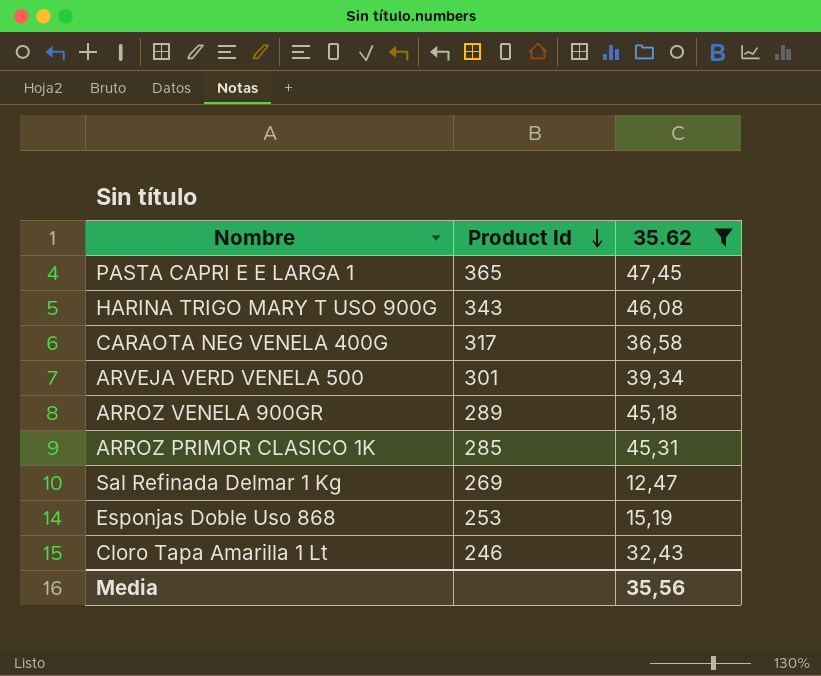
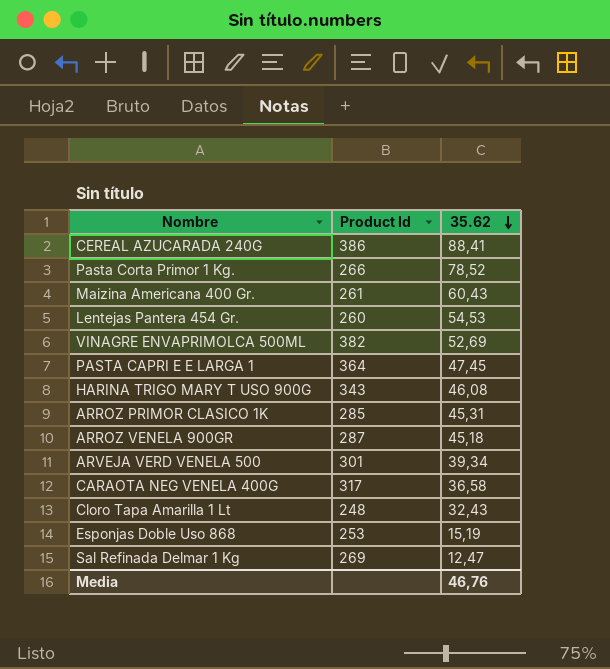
filter: 35.62 <= 47,45 -> none
row order: Product Id descending -> 35.62 descending
PASTA CAPRI E E LARGA 1 | Product Id: 365 -> 364
ARROZ VENELA 900GR | Product Id: 289 -> 287
Cloro Tapa Amarilla 1 Lt | Product Id: 246 -> 248
Media | 35.62: 35,56 -> 46,76

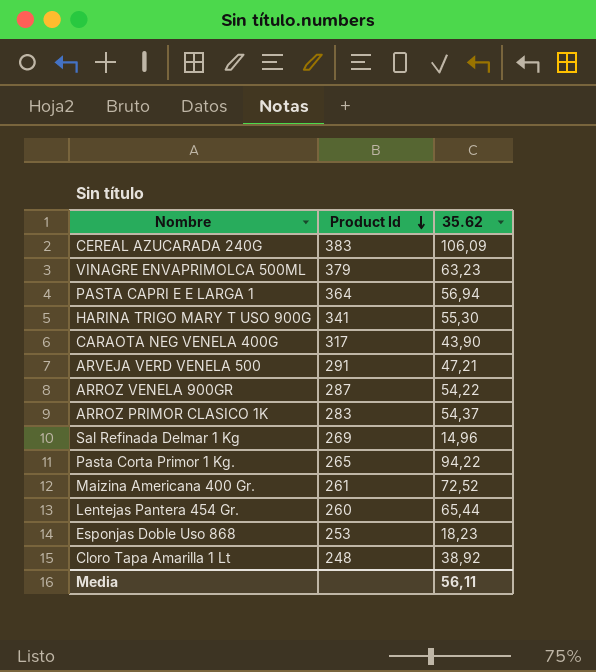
row order: 35.62 descending -> Product Id descending
CEREAL AZUCARADA 240G | Product Id: 386 -> 383
CEREAL AZUCARADA 240G | 35.62: 88,41 -> 106,09
VINAGRE ENVAPRIMOLCA 500ML | Product Id: 382 -> 379
VINAGRE ENVAPRIMOLCA 500ML | 35.62: 52,69 -> 63,23
PASTA CAPRI E E LARGA 1 | 35.62: 47,45 -> 56,94
HARINA TRIGO MARY T USO 900G | Product Id: 343 -> 341
HARINA TRIGO MARY T USO 900G | 35.62: 46,08 -> 55,30
CARAOTA NEG VENELA 400G | 35.62: 36,58 -> 43,90
ARVEJA VERD VENELA 500 | Product Id: 301 -> 291
ARVEJA VERD VENELA 500 | 35.62: 39,34 -> 47,21
ARROZ VENELA 900GR | 35.62: 45,18 -> 54,22
ARROZ PRIMOR CLASICO 1K | Product Id: 285 -> 283
ARROZ PRIMOR CLASICO 1K | 35.62: 45,31 -> 54,37
Sal Refinada Delmar 1 Kg | 35.62: 12,47 -> 14,96
Pasta Corta Primor 1 Kg. | Product Id: 266 -> 265
Pasta Corta Primor 1 Kg. | 35.62: 78,52 -> 94,22
Maizina Americana 400 Gr. | 35.62: 60,43 -> 72,52
Lentejas Pantera 454 Gr. | 35.62: 54,53 -> 65,44
Esponjas Doble Uso 868 | 35.62: 15,19 -> 18,23
Cloro Tapa Amarilla 1 Lt | 35.62: 32,43 -> 38,92
Media | 35.62: 46,76 -> 56,11

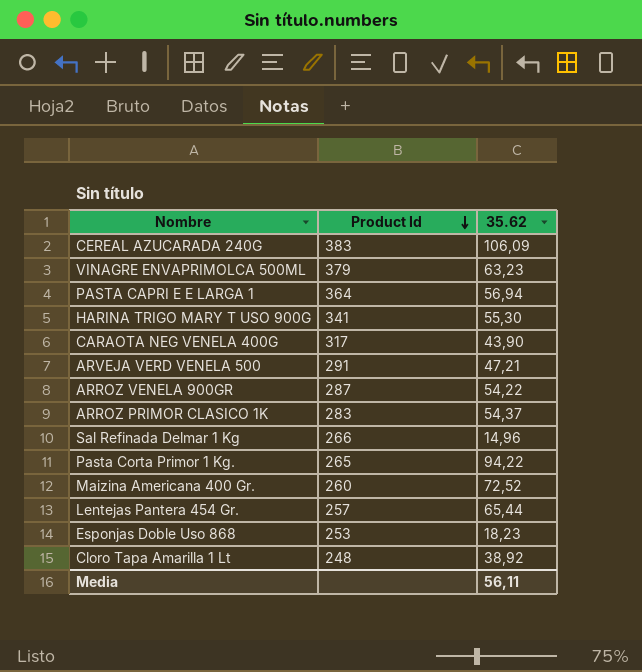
Sal Refinada Delmar 1 Kg | Product Id: 269 -> 266
Maizina Americana 400 Gr. | Product Id: 261 -> 260
Lentejas Pantera 454 Gr. | Product Id: 260 -> 257

